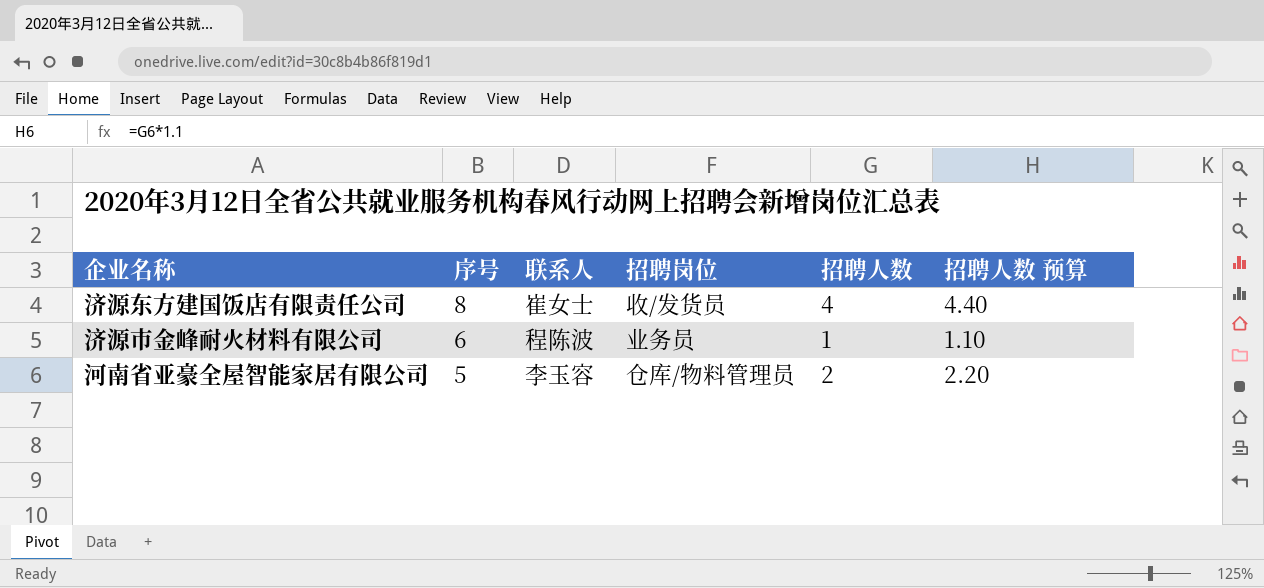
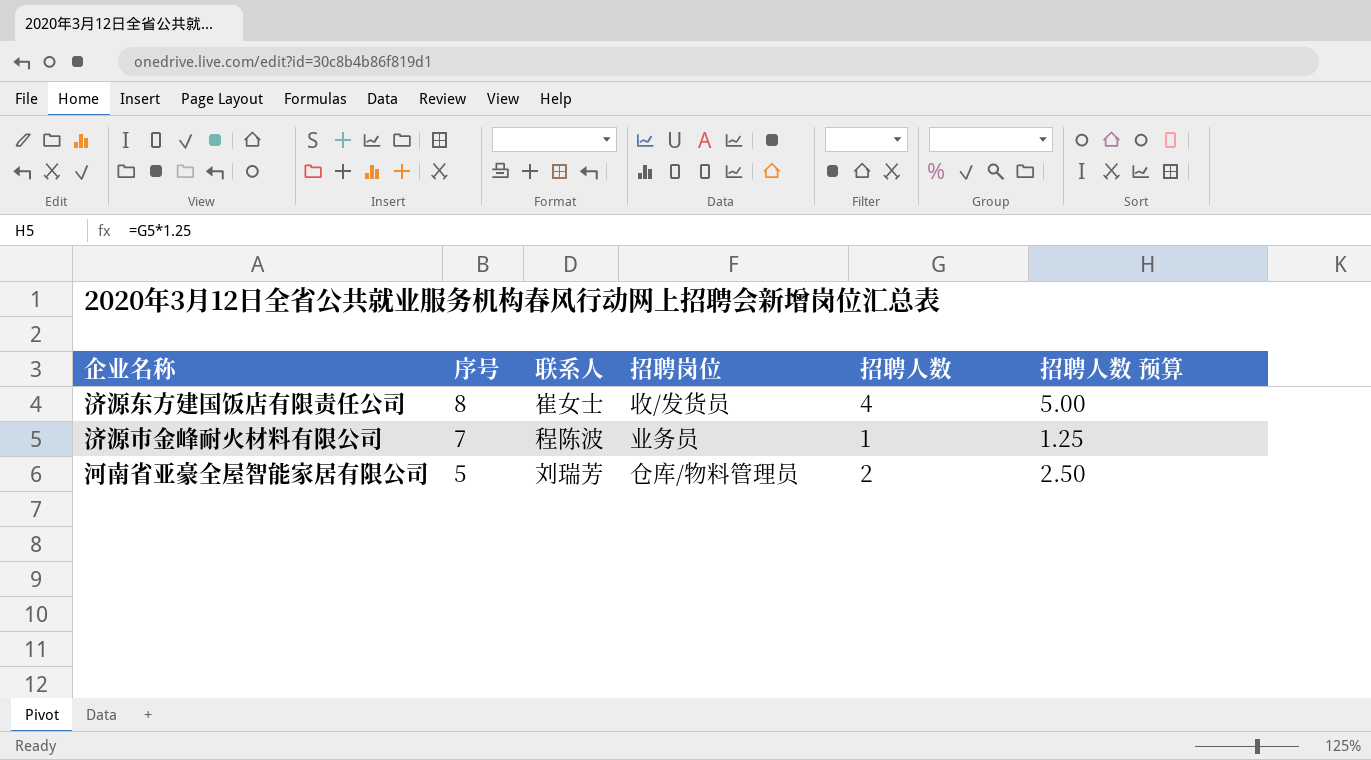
column 招聘人数 预算 | formula: [招聘人数] * 1.1 -> [招聘人数] * 1.25
济源市金峰耐火材料有限公司 | 序号: 6 -> 7
河南省亚豪全屋智能家居有限公司 | 联系人: 李玉容 -> 刘瑞芳

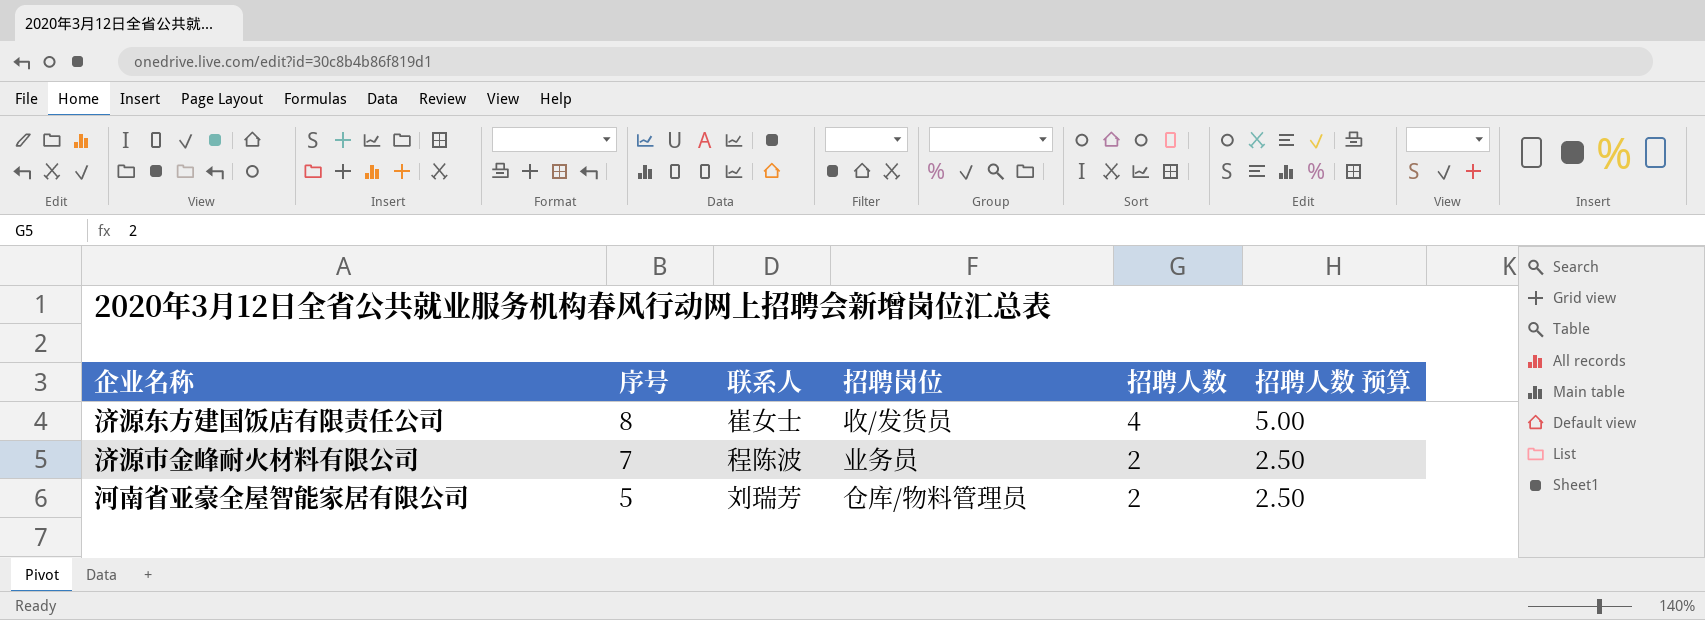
济源市金峰耐火材料有限公司 | 招聘人数: 1 -> 2
济源市金峰耐火材料有限公司 | 招聘人数 预算: 1.25 -> 2.50

